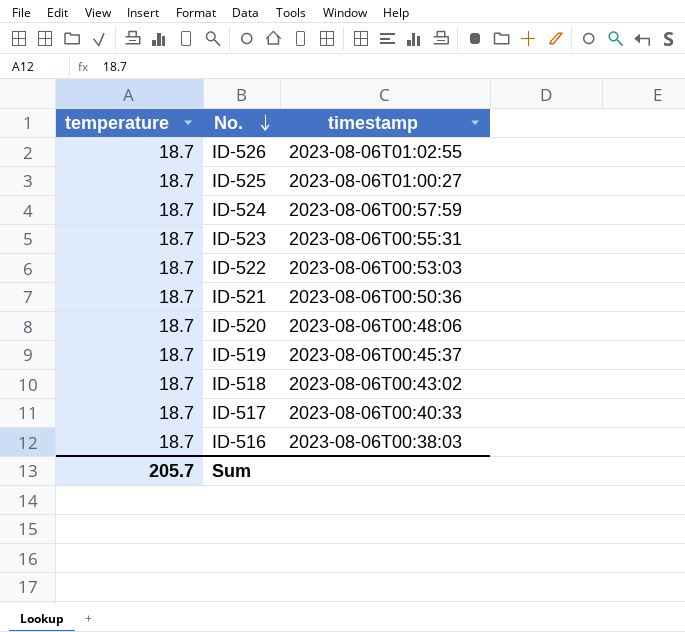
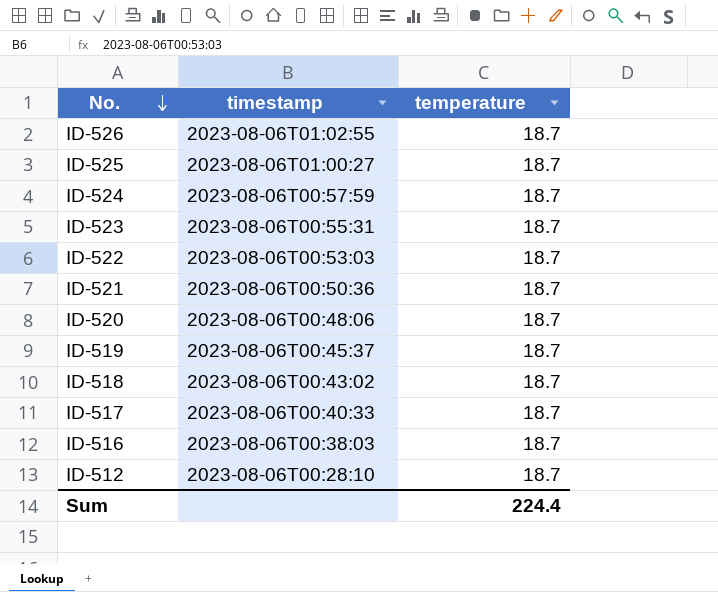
column temperature | position: 1 -> 3
row ID-512: none -> 2023-08-06T00:28:10 | 18.7
Sum | temperature: 205.7 -> 224.4

